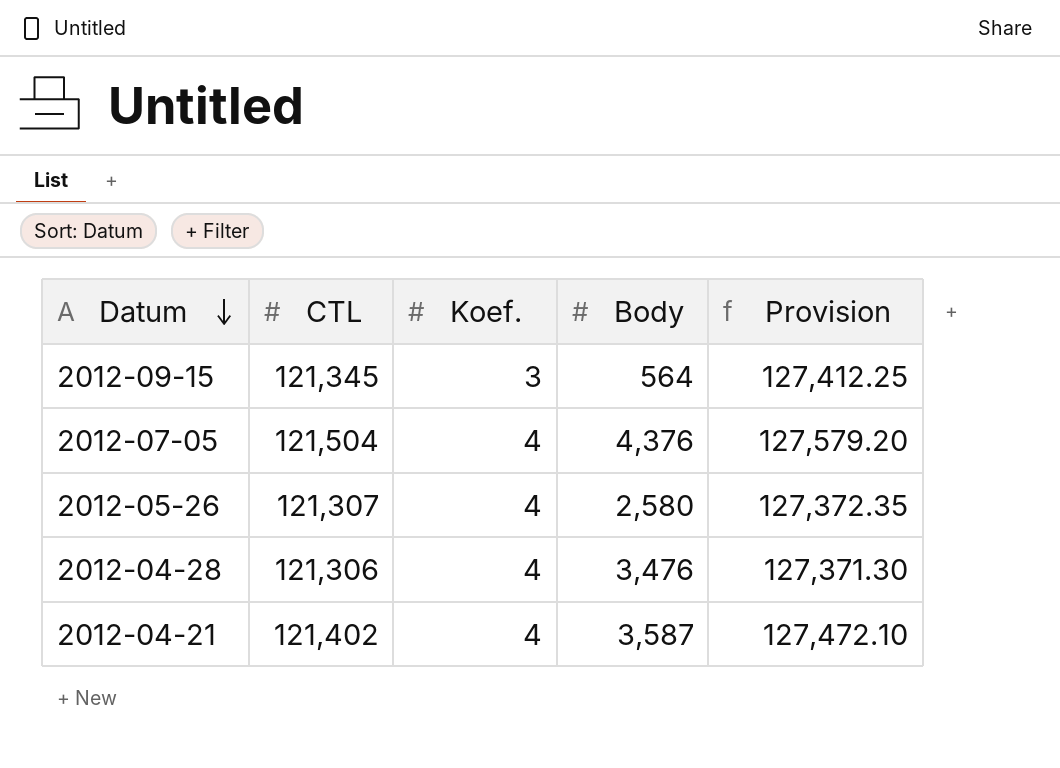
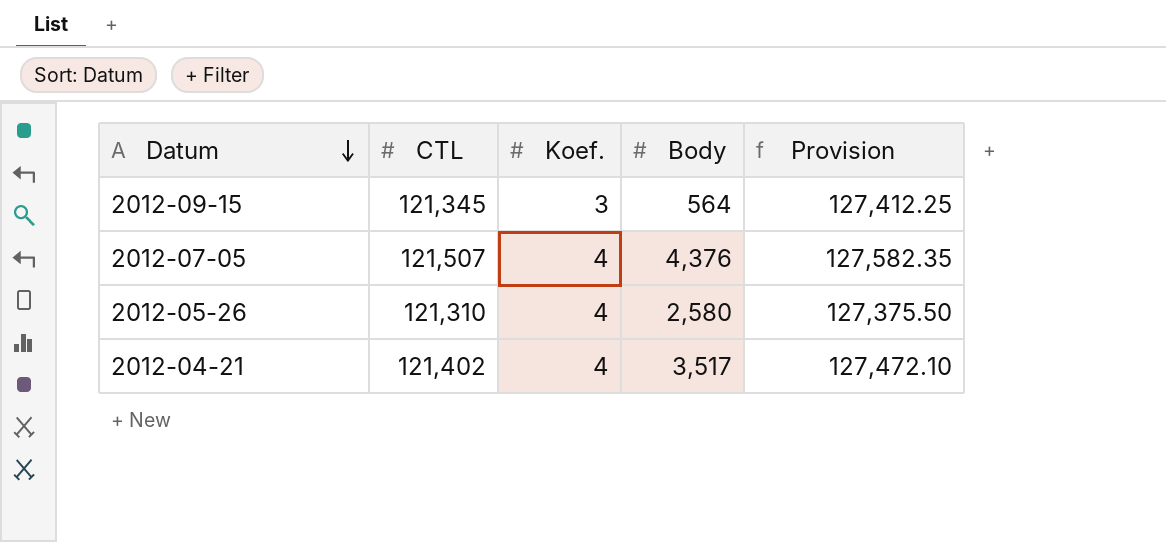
row 2012-04-28: 121,306 | 4 | 3,476 | 127,371.30 -> none
2012-07-05 | CTL: 121,504 -> 121,507
2012-07-05 | Provision: 127,579.20 -> 127,582.35
2012-05-26 | CTL: 121,307 -> 121,310
2012-05-26 | Provision: 127,372.35 -> 127,375.50
2012-04-21 | Body: 3,587 -> 3,517

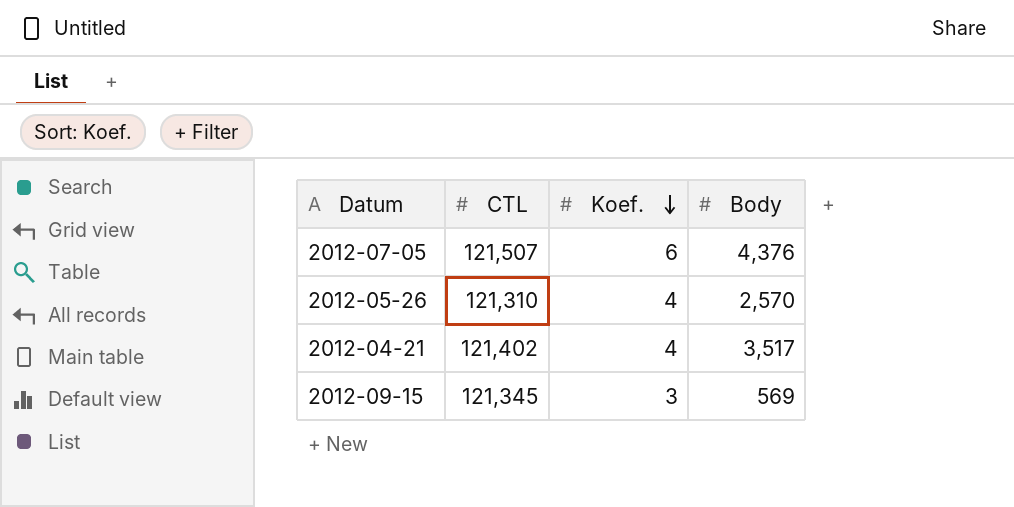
row order: Datum descending -> Koef. descending
column Provision | formula: [CTL] * 1.05 -> none
2012-07-05 | Koef.: 4 -> 6
2012-05-26 | Body: 2,580 -> 2,570
2012-09-15 | Body: 564 -> 569

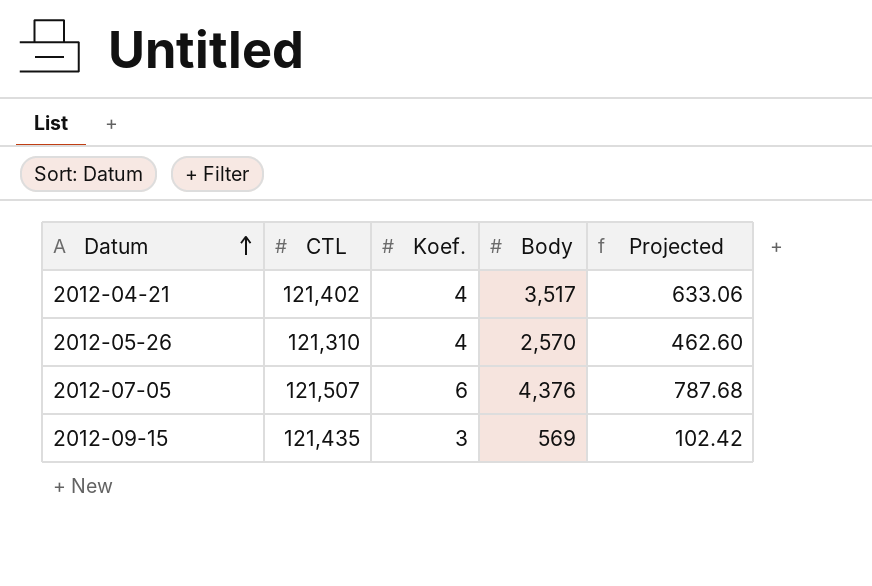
row order: Koef. descending -> Datum ascending
column Projected | formula: none -> [Body] * 0.18
2012-09-15 | CTL: 121,345 -> 121,435

